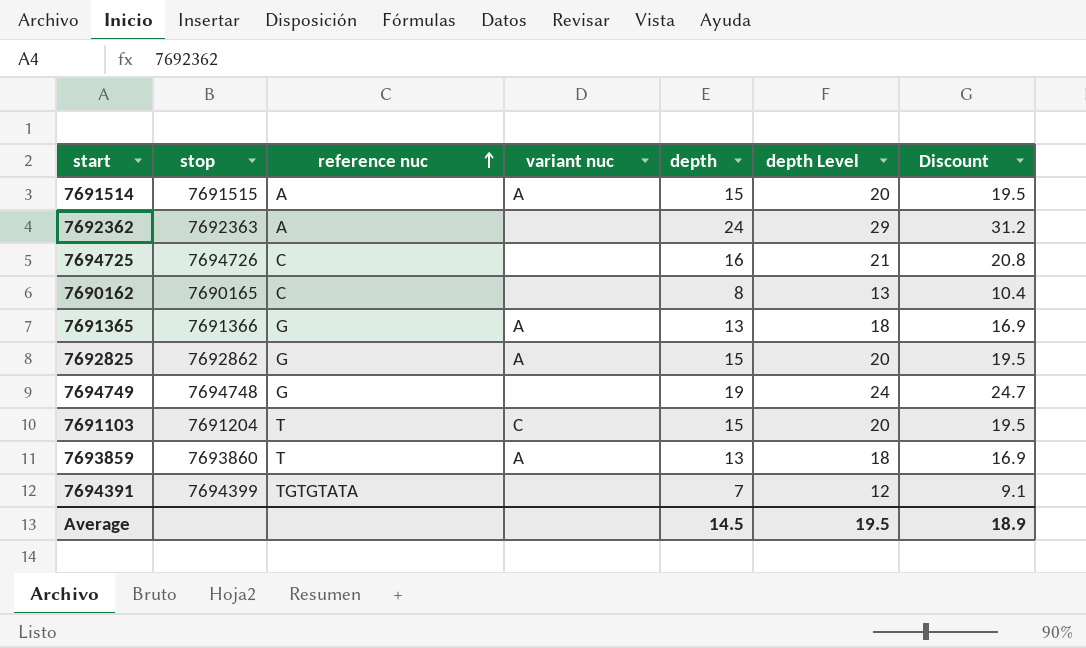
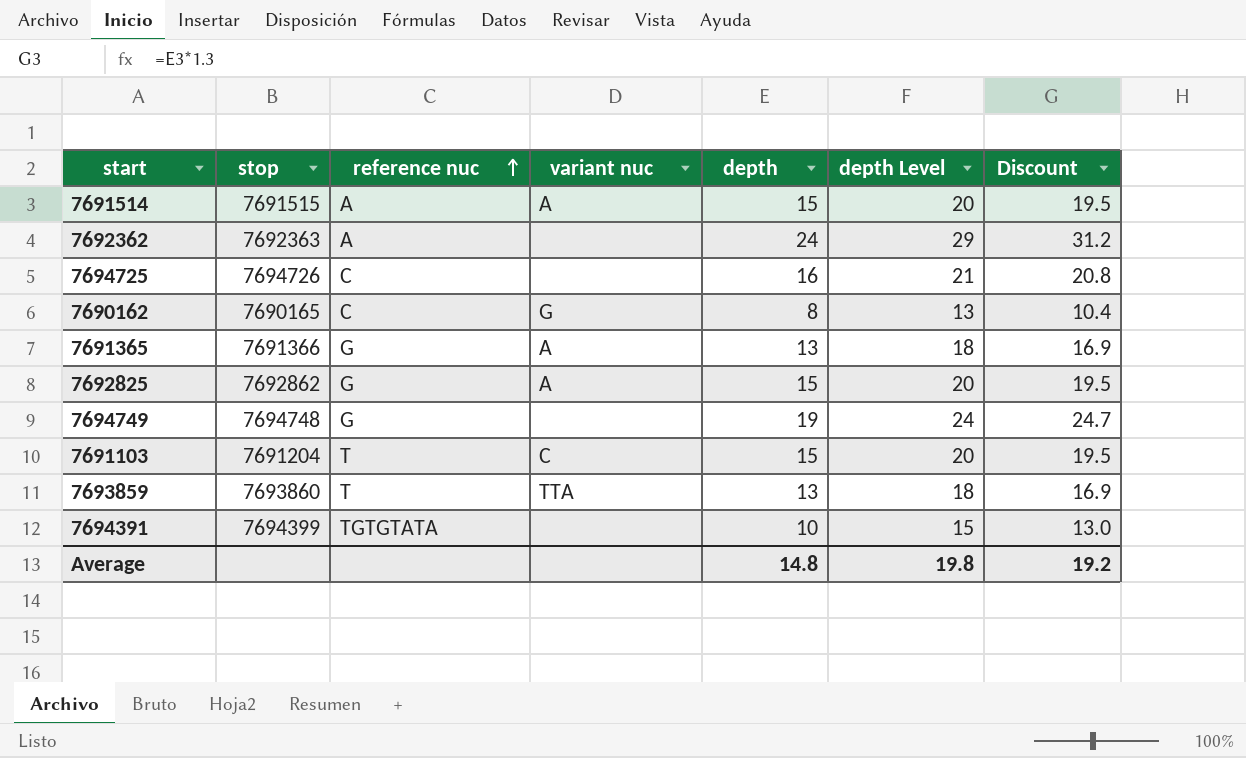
7690162 | variant nuc: none -> G
7693859 | variant nuc: A -> TTA
7694391 | depth: 7 -> 10
7694391 | depth Level: 12 -> 15
7694391 | Discount: 9.1 -> 13.0
Average | depth: 14.5 -> 14.8
Average | depth Level: 19.5 -> 19.8
Average | Discount: 18.9 -> 19.2

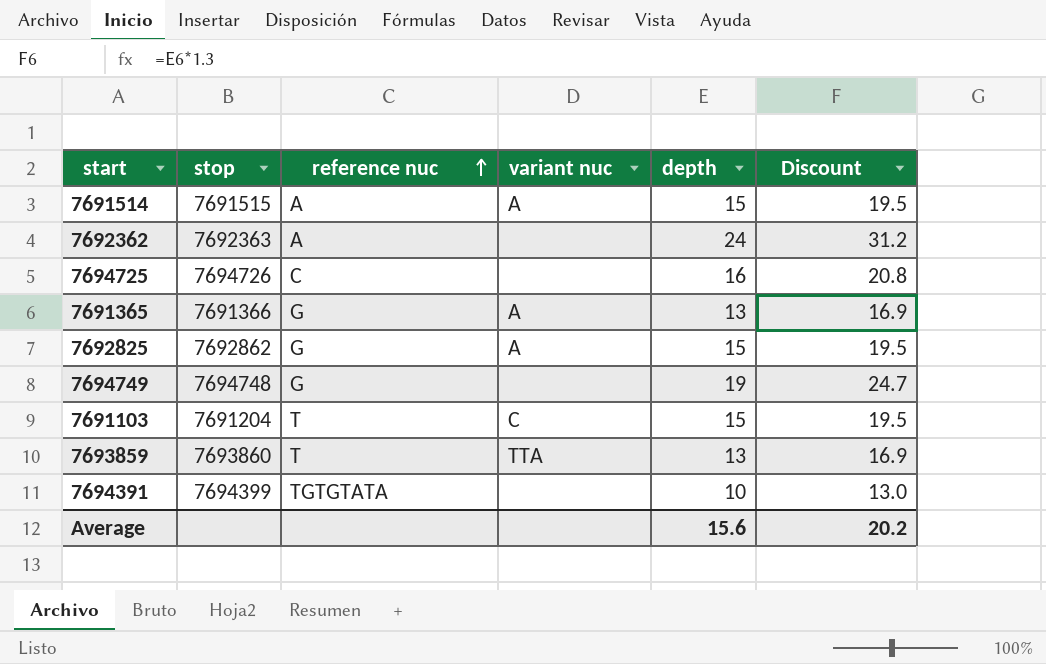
column depth Level | formula: [depth] + 5 -> none
row 7690162: 7690165 | C | G | 8 | 13 | 10.4 -> none
Average | depth: 14.8 -> 15.6
Average | Discount: 19.2 -> 20.2

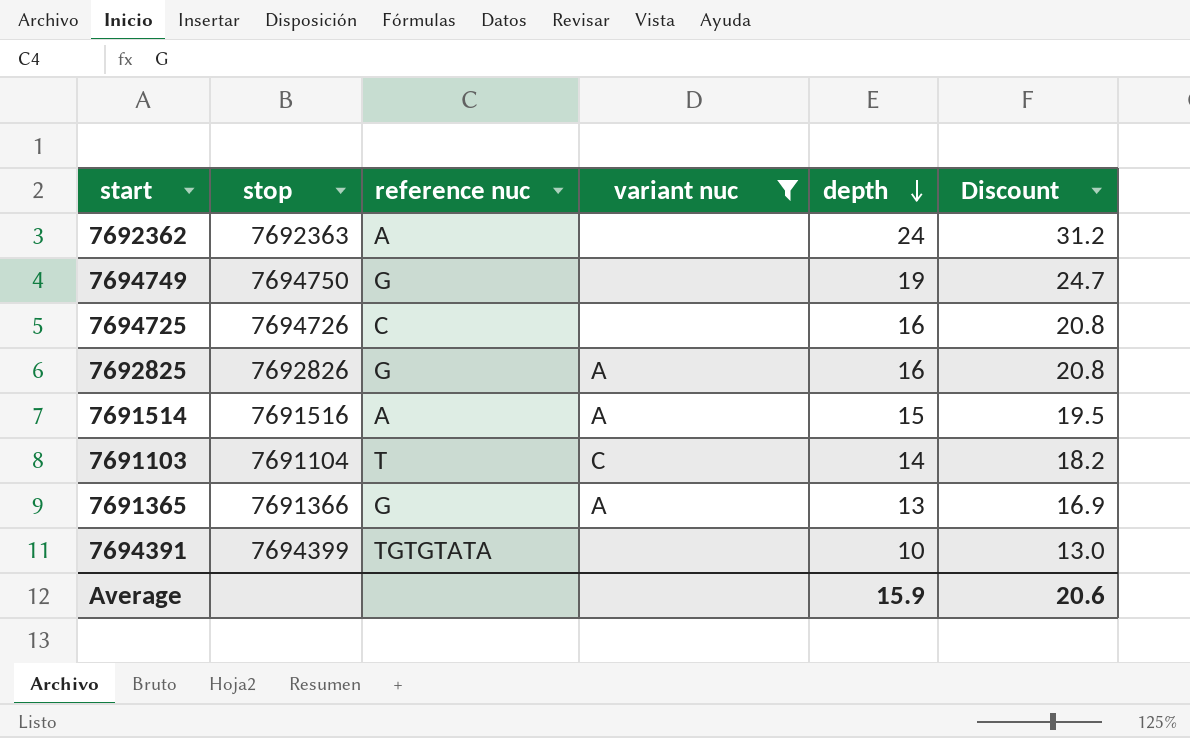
filter: none -> variant nuc != TTA
row order: reference nuc ascending -> depth descending
7694749 | stop: 7694748 -> 7694750
7692825 | stop: 7692862 -> 7692826
7692825 | depth: 15 -> 16
7692825 | Discount: 19.5 -> 20.8
7691514 | stop: 7691515 -> 7691516
7691103 | stop: 7691204 -> 7691104
7691103 | depth: 15 -> 14
7691103 | Discount: 19.5 -> 18.2
Average | depth: 15.6 -> 15.9
Average | Discount: 20.2 -> 20.6

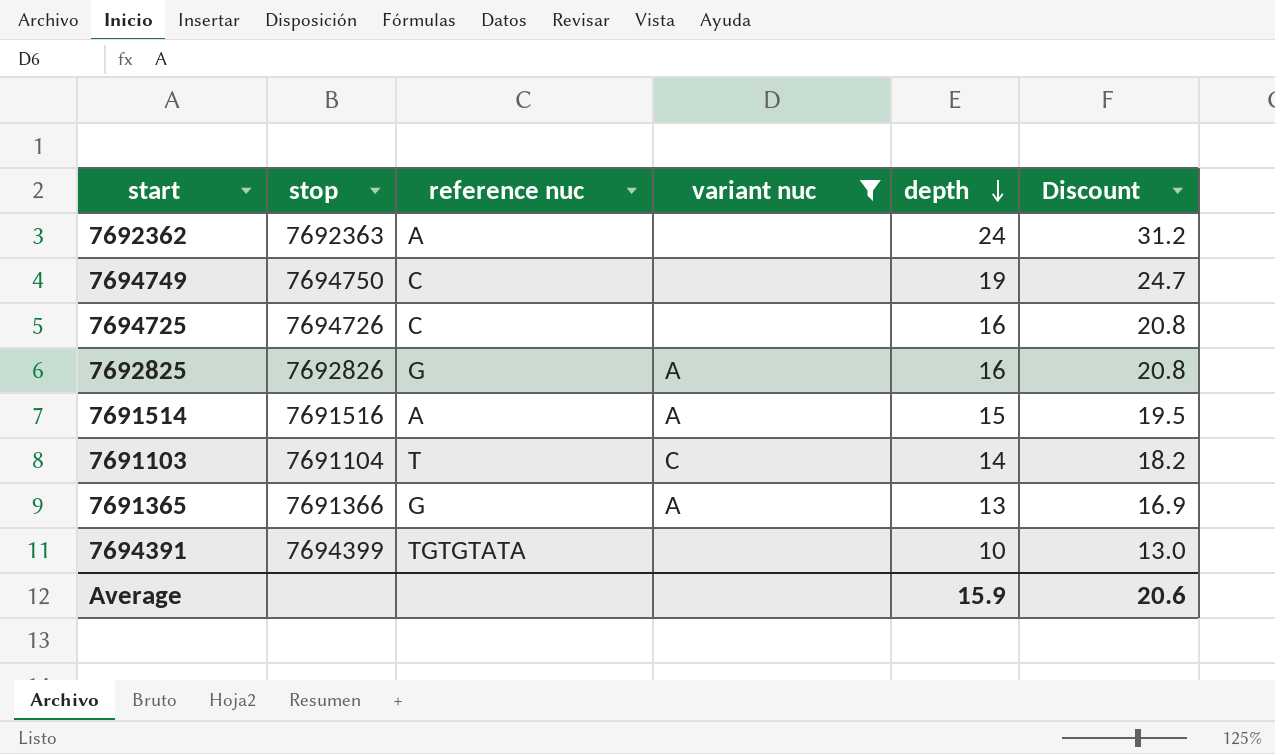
7694749 | reference nuc: G -> C

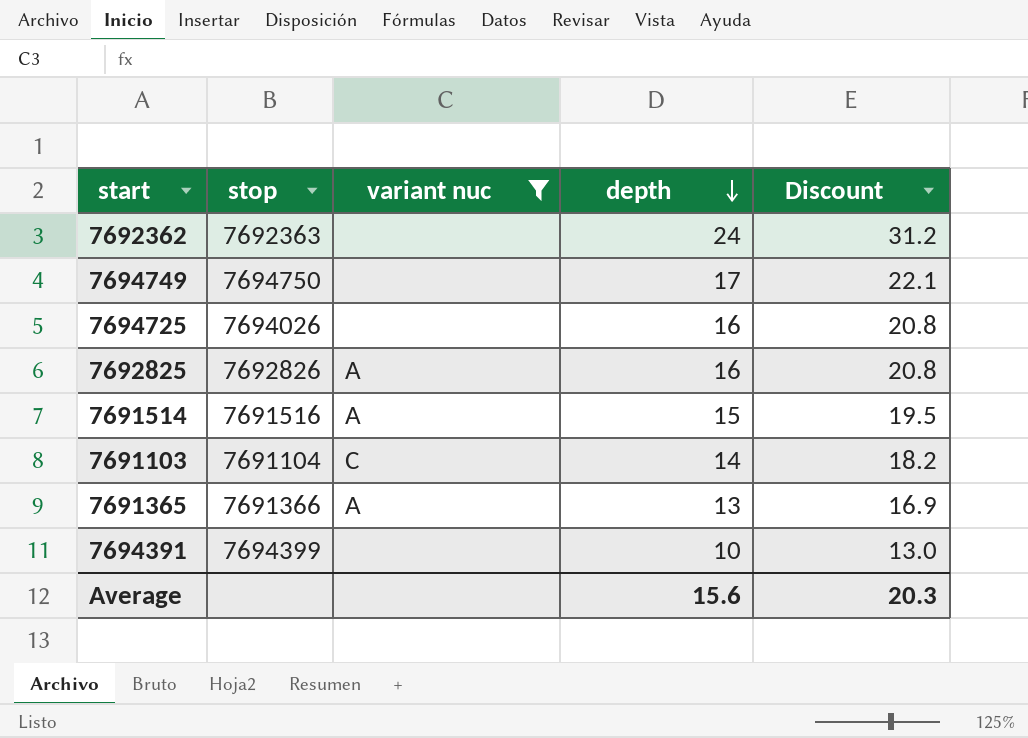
column reference nuc | position: 3 -> none
7694749 | depth: 19 -> 17
7694749 | Discount: 24.7 -> 22.1
7694725 | stop: 7694726 -> 7694026
Average | depth: 15.9 -> 15.6
Average | Discount: 20.6 -> 20.3

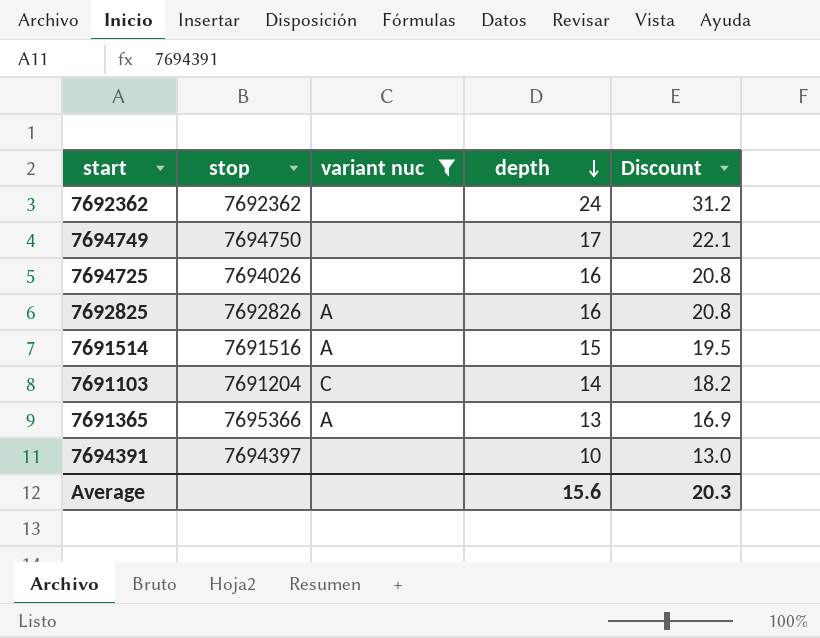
7692362 | stop: 7692363 -> 7692362
7691103 | stop: 7691104 -> 7691204
7691365 | stop: 7691366 -> 7695366
7694391 | stop: 7694399 -> 7694397

